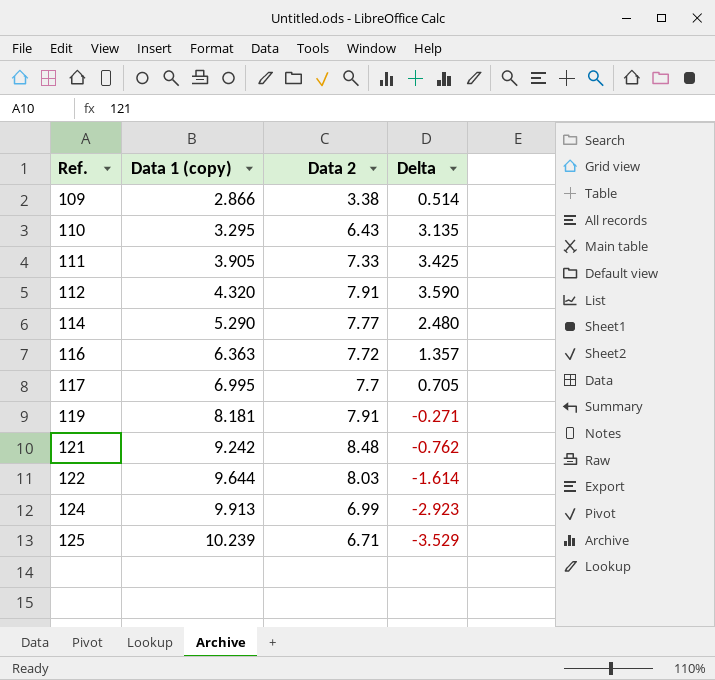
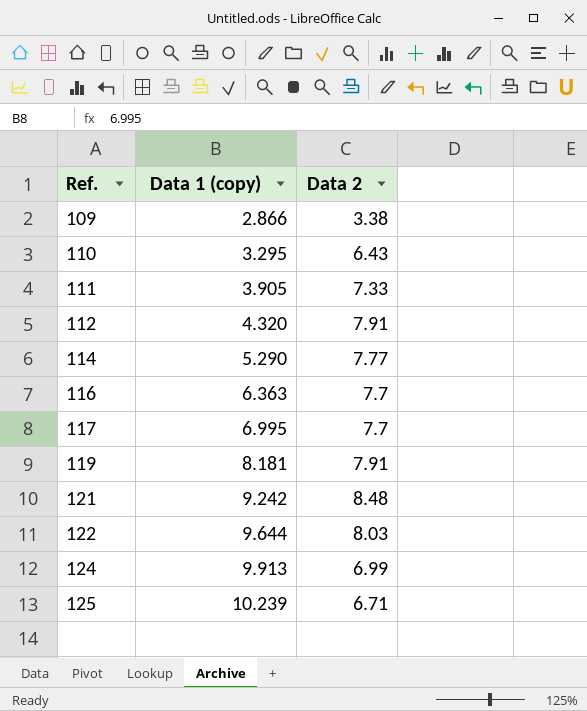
column Delta | formula: [Data 2] - [Data 1 (copy)] -> none
116 | Data 2: 7.72 -> 7.7

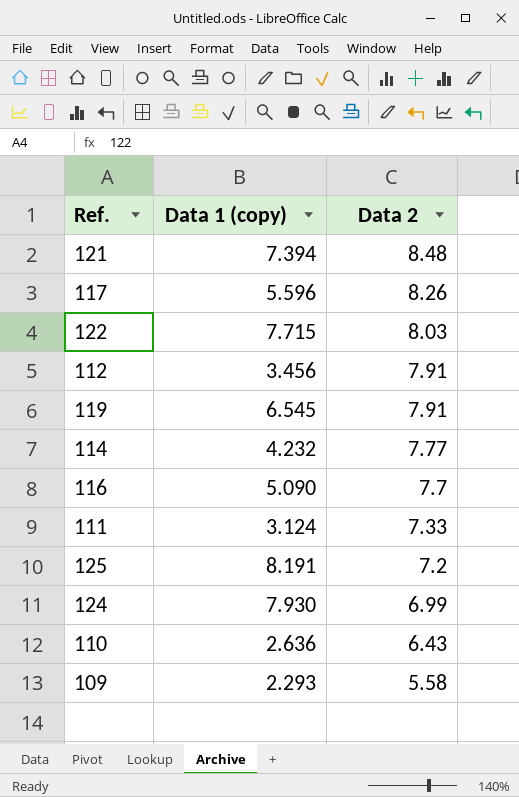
row order: Ref. ascending -> Data 2 descending
121 | Data 1 (copy): 9.242 -> 7.394
117 | Data 1 (copy): 6.995 -> 5.596
117 | Data 2: 7.7 -> 8.26
122 | Data 1 (copy): 9.644 -> 7.715
112 | Data 1 (copy): 4.320 -> 3.456
119 | Data 1 (copy): 8.181 -> 6.545
114 | Data 1 (copy): 5.290 -> 4.232
116 | Data 1 (copy): 6.363 -> 5.090
111 | Data 1 (copy): 3.905 -> 3.124
125 | Data 1 (copy): 10.239 -> 8.191
125 | Data 2: 6.71 -> 7.2
124 | Data 1 (copy): 9.913 -> 7.930
110 | Data 1 (copy): 3.295 -> 2.636
109 | Data 1 (copy): 2.866 -> 2.293
109 | Data 2: 3.38 -> 5.58

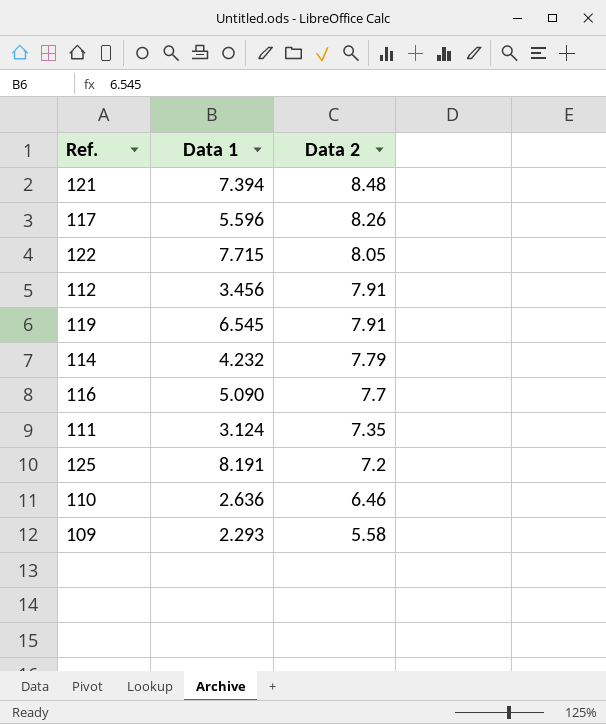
column name: Data 1 (copy) -> Data 1
row 124: 7.930 | 6.99 -> none
122 | Data 2: 8.03 -> 8.05
114 | Data 2: 7.77 -> 7.79
111 | Data 2: 7.33 -> 7.35
110 | Data 2: 6.43 -> 6.46

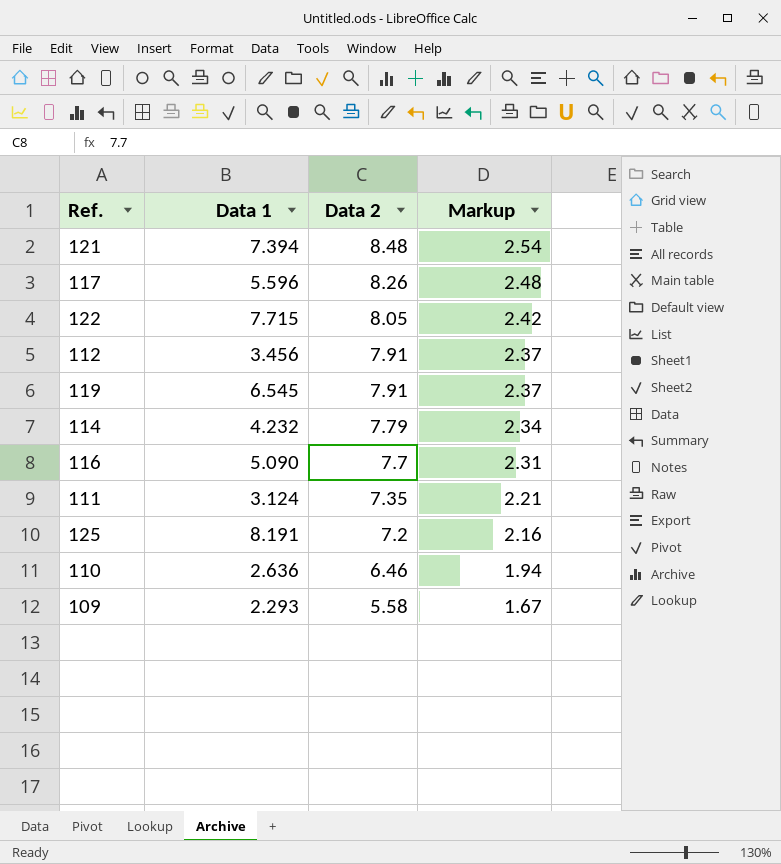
column Markup | formula: none -> [Data 2] * 0.3

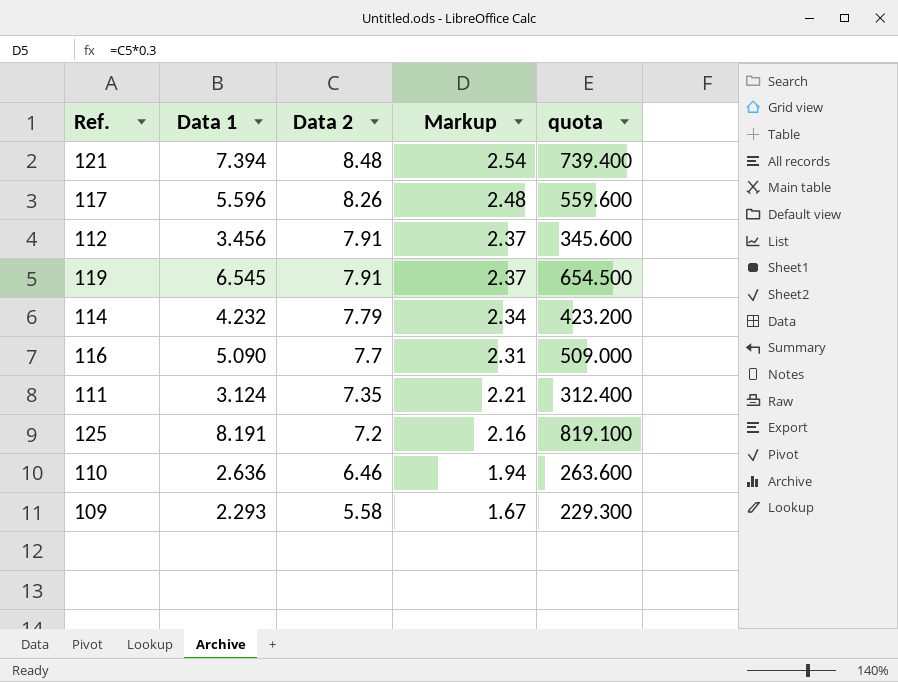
column quota | formula: none -> [Data 1] * 100
row 122: 7.715 | 8.05 | 2.42 -> none

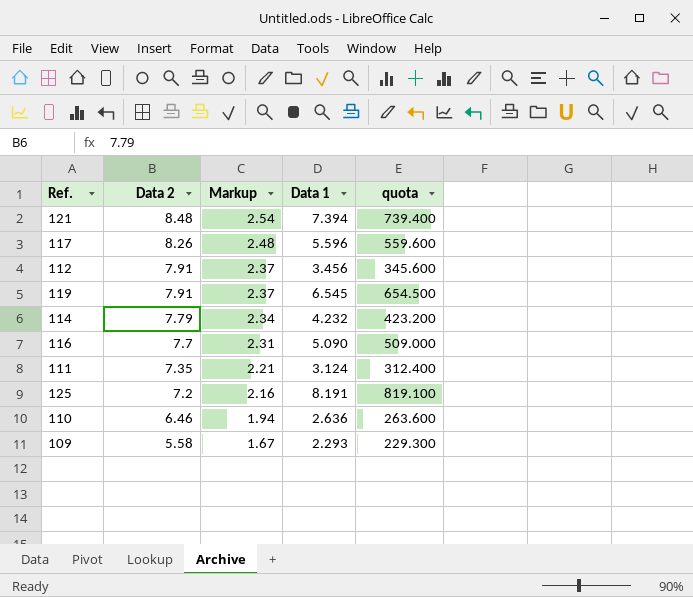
column Data 1 | position: 2 -> 4

